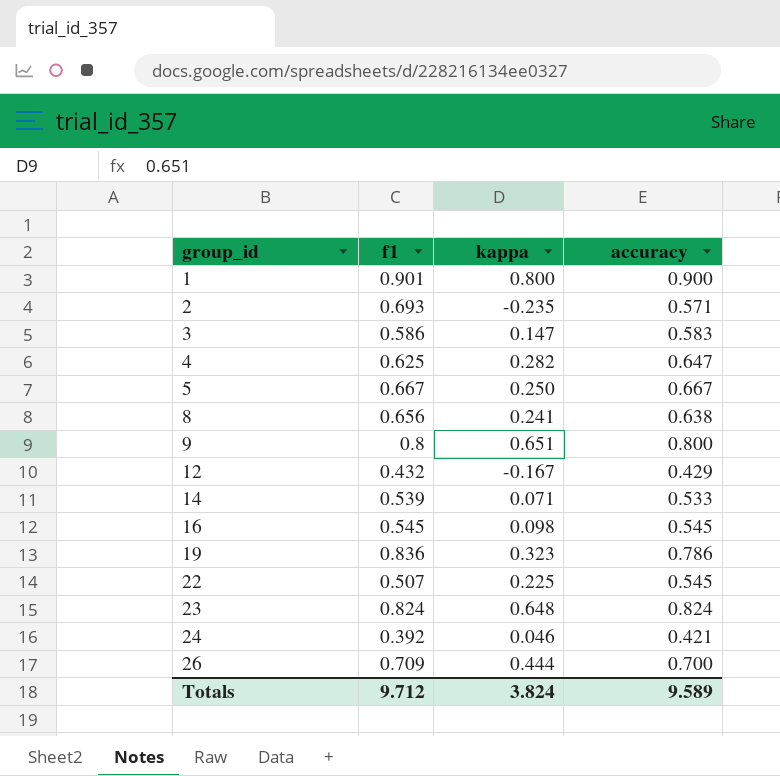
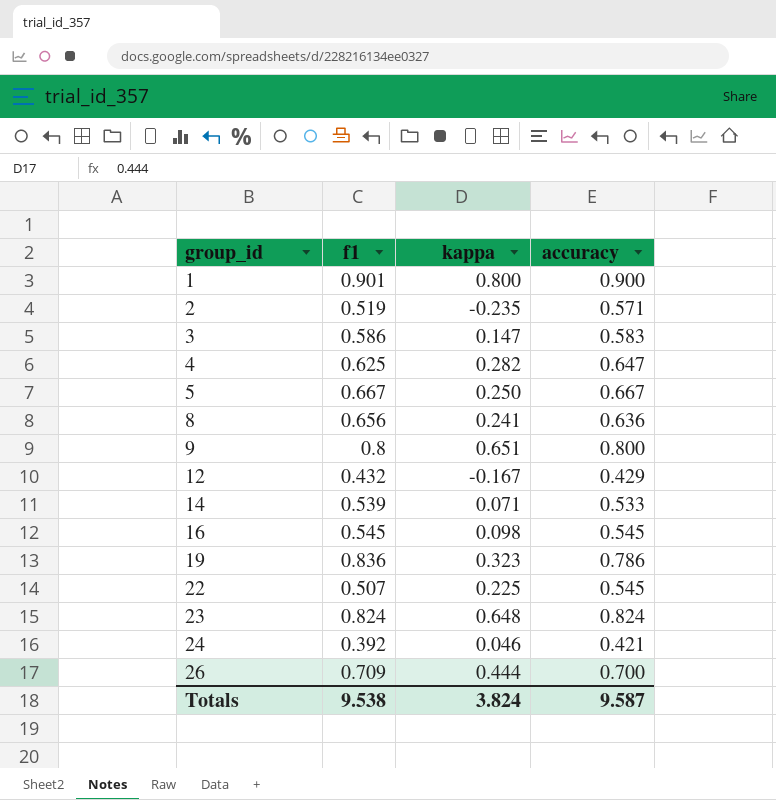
2 | f1: 0.693 -> 0.519
8 | accuracy: 0.638 -> 0.636
Totals | f1: 9.712 -> 9.538
Totals | accuracy: 9.589 -> 9.587

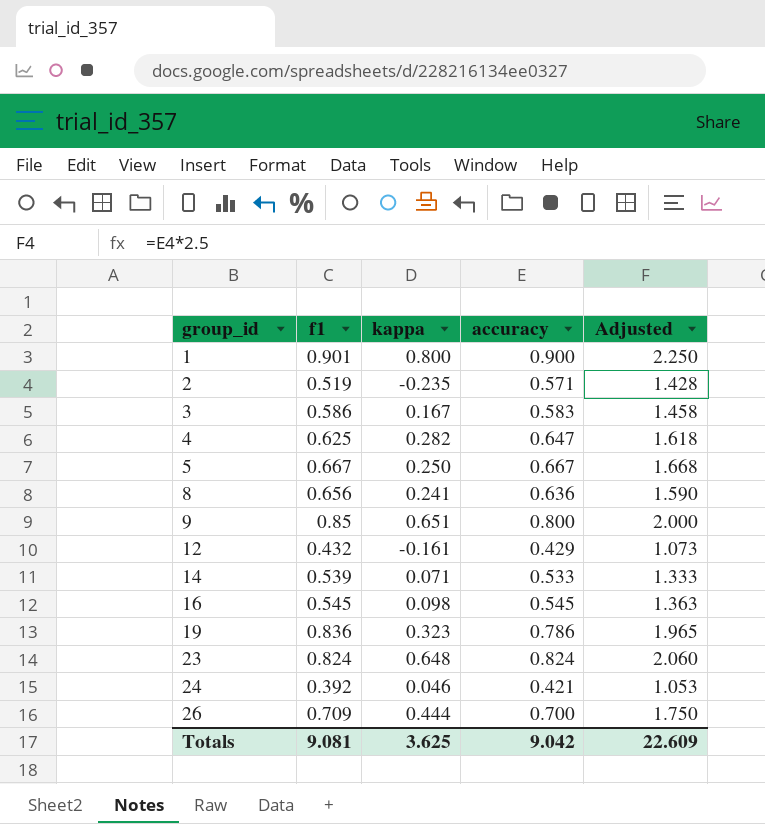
column Adjusted | formula: none -> [accuracy] * 2.5
row 22: 0.507 | 0.225 | 0.545 -> none
3 | kappa: 0.147 -> 0.167
9 | f1: 0.8 -> 0.85
12 | kappa: -0.167 -> -0.161
Totals | f1: 9.538 -> 9.081
Totals | kappa: 3.824 -> 3.625
Totals | accuracy: 9.587 -> 9.042

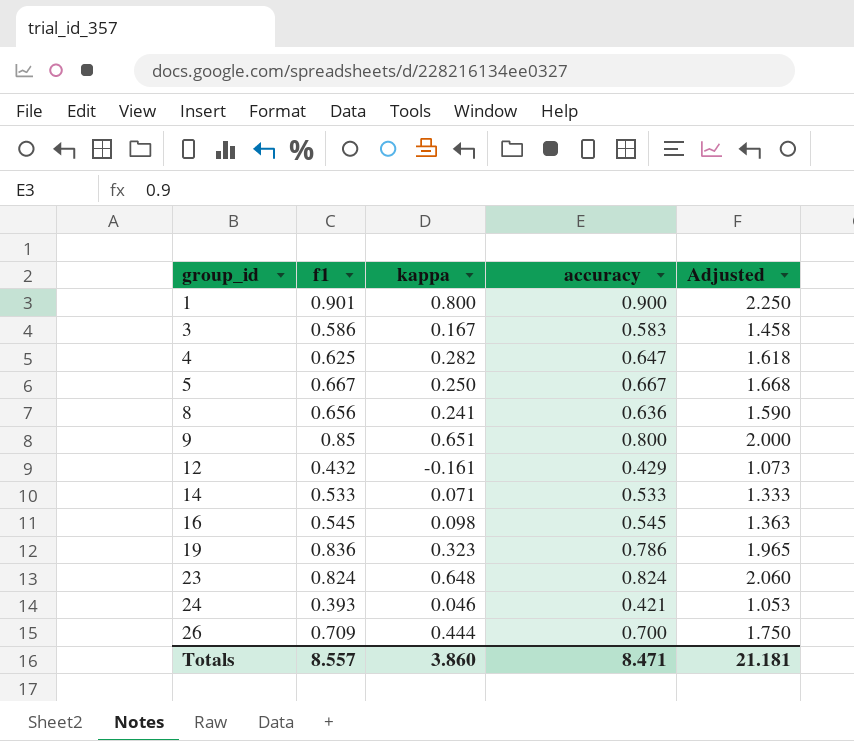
row 2: 0.519 | -0.235 | 0.571 | 1.428 -> none
14 | f1: 0.539 -> 0.533
24 | f1: 0.392 -> 0.393
Totals | f1: 9.081 -> 8.557
Totals | kappa: 3.625 -> 3.860
Totals | accuracy: 9.042 -> 8.471
Totals | Adjusted: 22.609 -> 21.181

